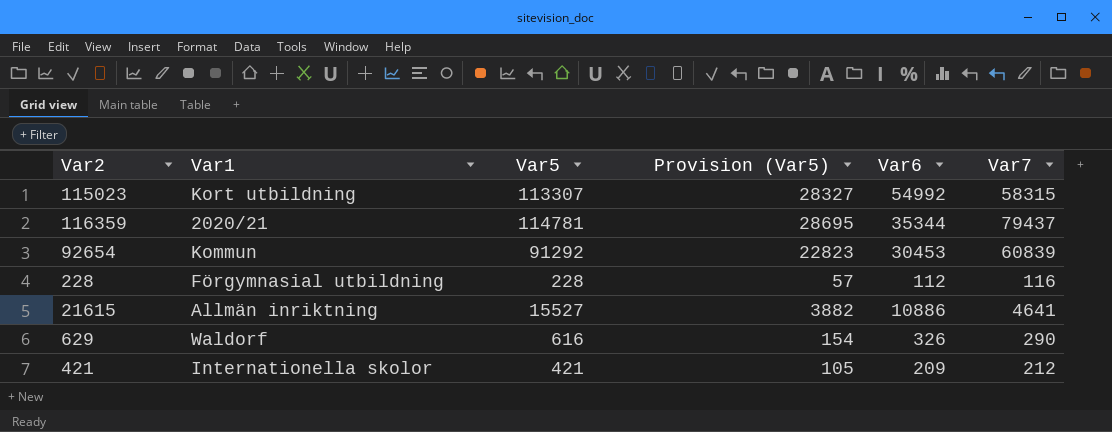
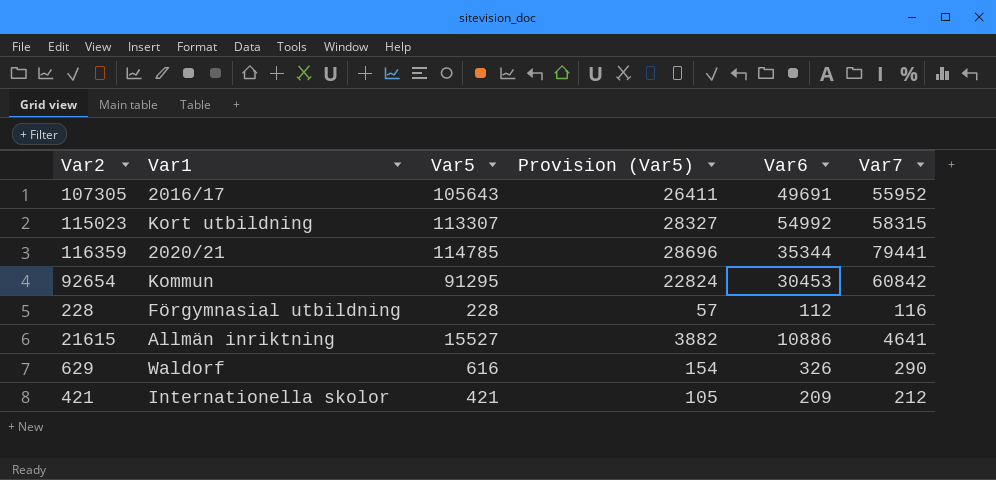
row 107305: none -> 2016/17 | 105643 | 26411 | 49691 | 55952
116359 | Var5: 114781 -> 114785
116359 | Provision (Var5): 28695 -> 28696
116359 | Var7: 79437 -> 79441
92654 | Var5: 91292 -> 91295
92654 | Provision (Var5): 22823 -> 22824
92654 | Var7: 60839 -> 60842

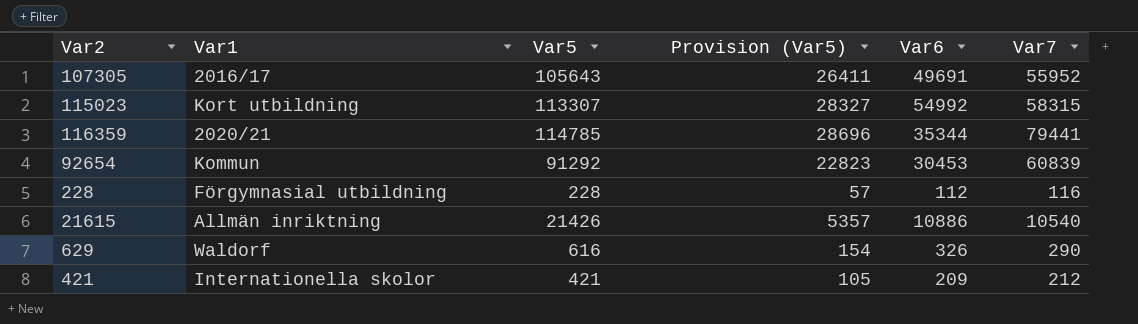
92654 | Var5: 91295 -> 91292
92654 | Provision (Var5): 22824 -> 22823
92654 | Var7: 60842 -> 60839
21615 | Var5: 15527 -> 21426
21615 | Provision (Var5): 3882 -> 5357
21615 | Var7: 4641 -> 10540

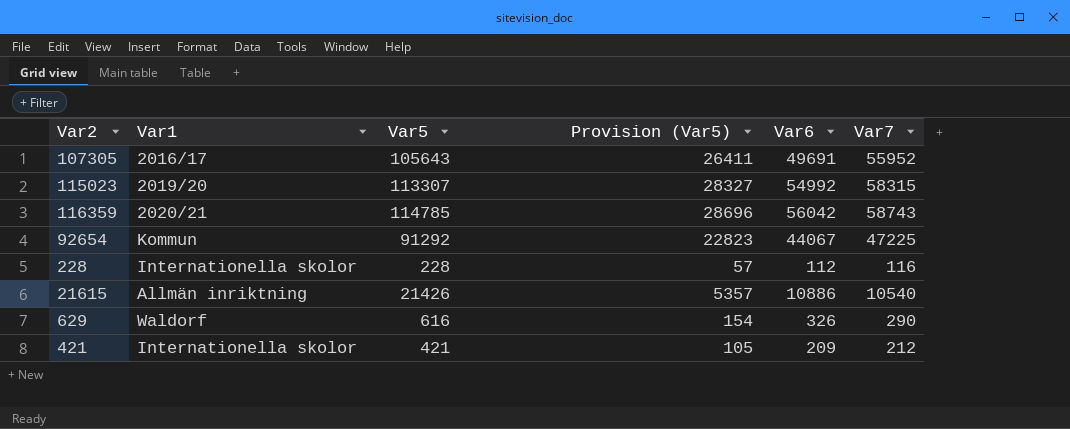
115023 | Var1: Kort utbildning -> 2019/20
116359 | Var6: 35344 -> 56042
116359 | Var7: 79441 -> 58743
92654 | Var6: 30453 -> 44067
92654 | Var7: 60839 -> 47225
228 | Var1: Förgymnasial utbildning -> Internationella skolor

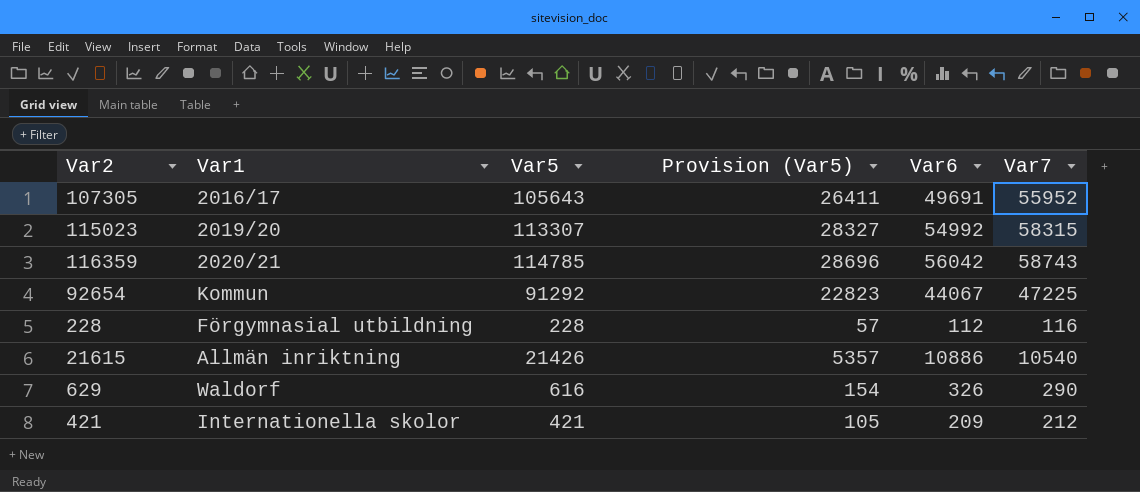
228 | Var1: Internationella skolor -> Förgymnasial utbildning

